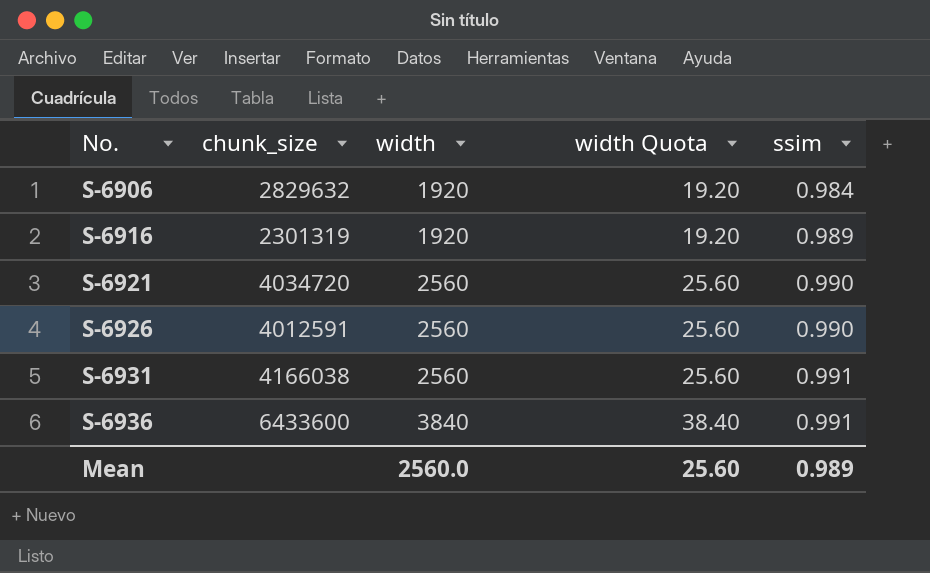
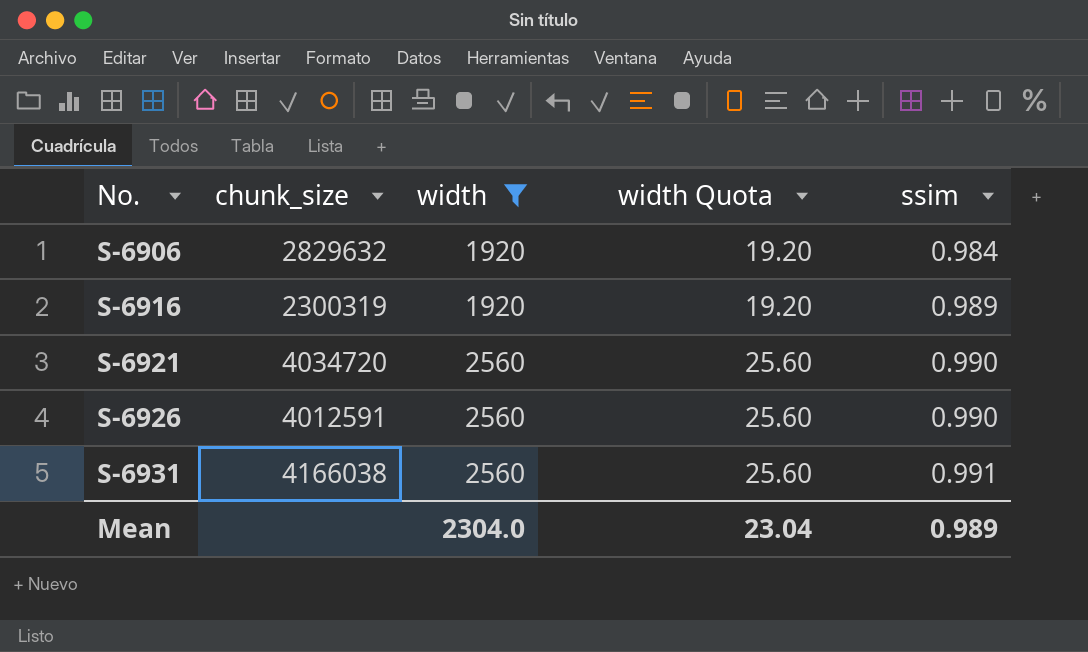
filter: none -> width != 3840
S-6916 | chunk_size: 2301319 -> 2300319
Mean | width: 2560.0 -> 2304.0
Mean | width Quota: 25.60 -> 23.04

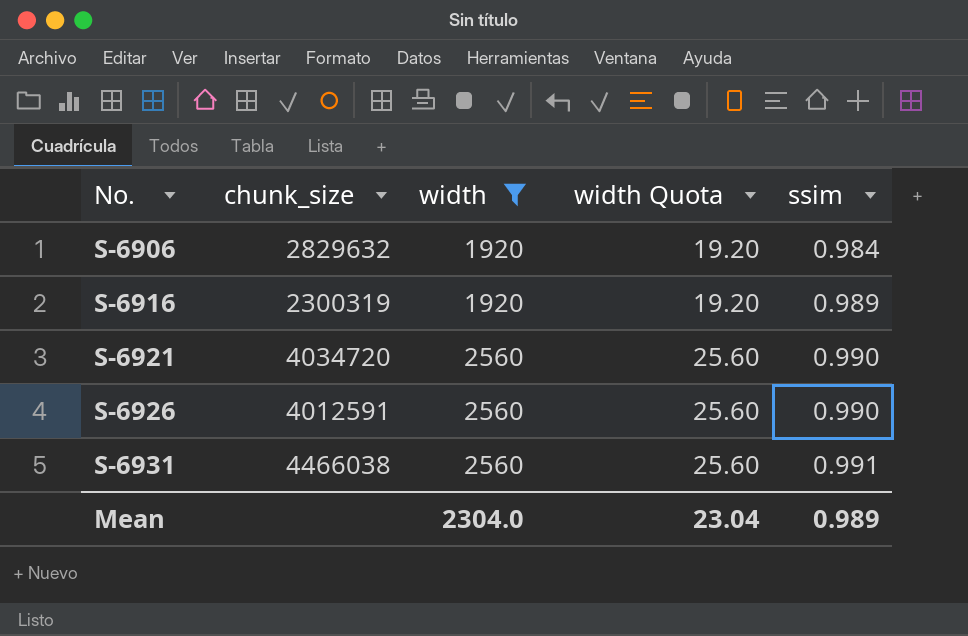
S-6931 | chunk_size: 4166038 -> 4466038

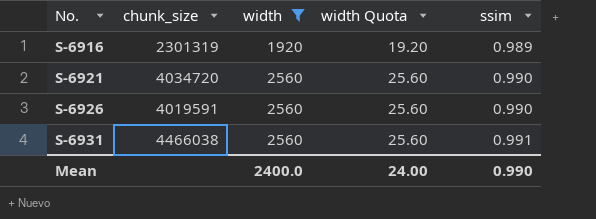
row S-6906: 2829632 | 1920 | 19.20 | 0.984 -> none
S-6916 | chunk_size: 2300319 -> 2301319
S-6926 | chunk_size: 4012591 -> 4019591
Mean | width: 2304.0 -> 2400.0
Mean | width Quota: 23.04 -> 24.00
Mean | ssim: 0.989 -> 0.990

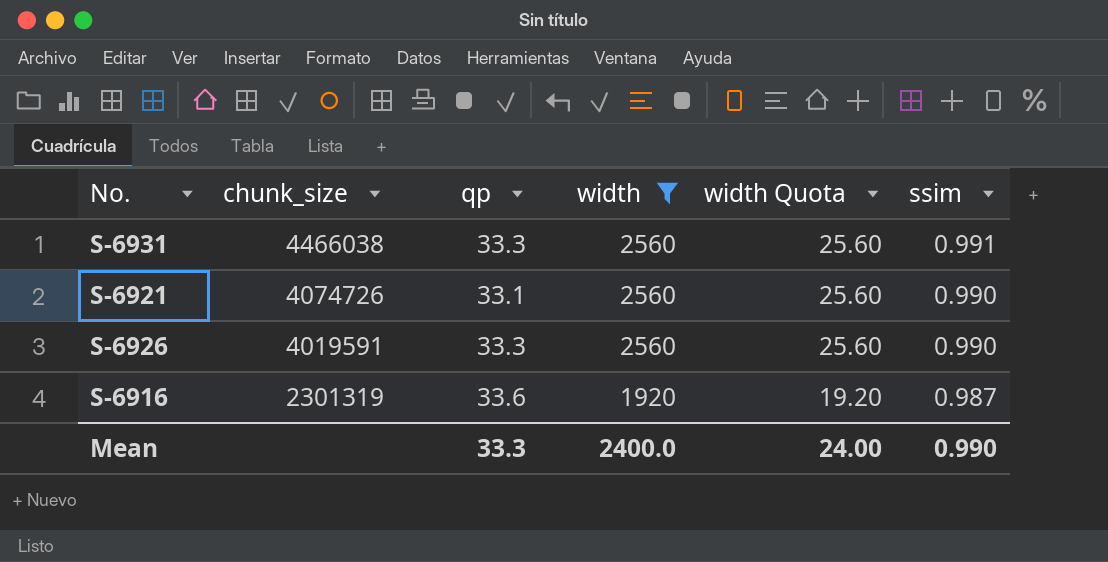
row order: No. ascending -> chunk_size descending
column qp | position: none -> 3
S-6921 | chunk_size: 4034720 -> 4074726
S-6916 | ssim: 0.989 -> 0.987

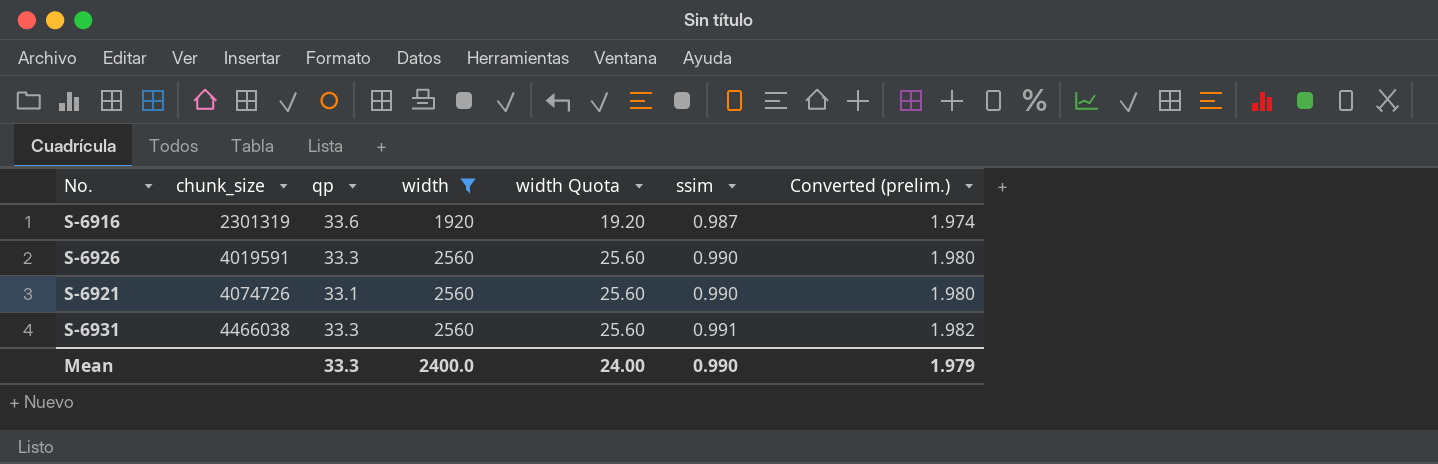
row order: chunk_size descending -> chunk_size ascending
column Converted (prelim.) | formula: none -> [ssim] * 2

